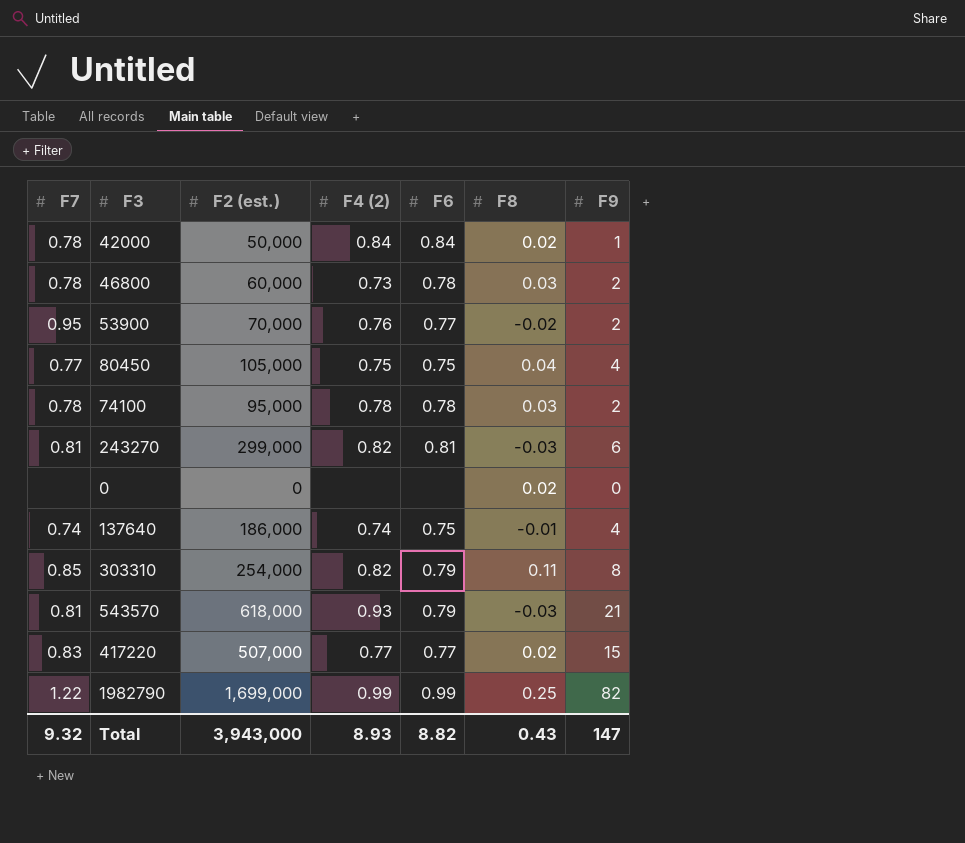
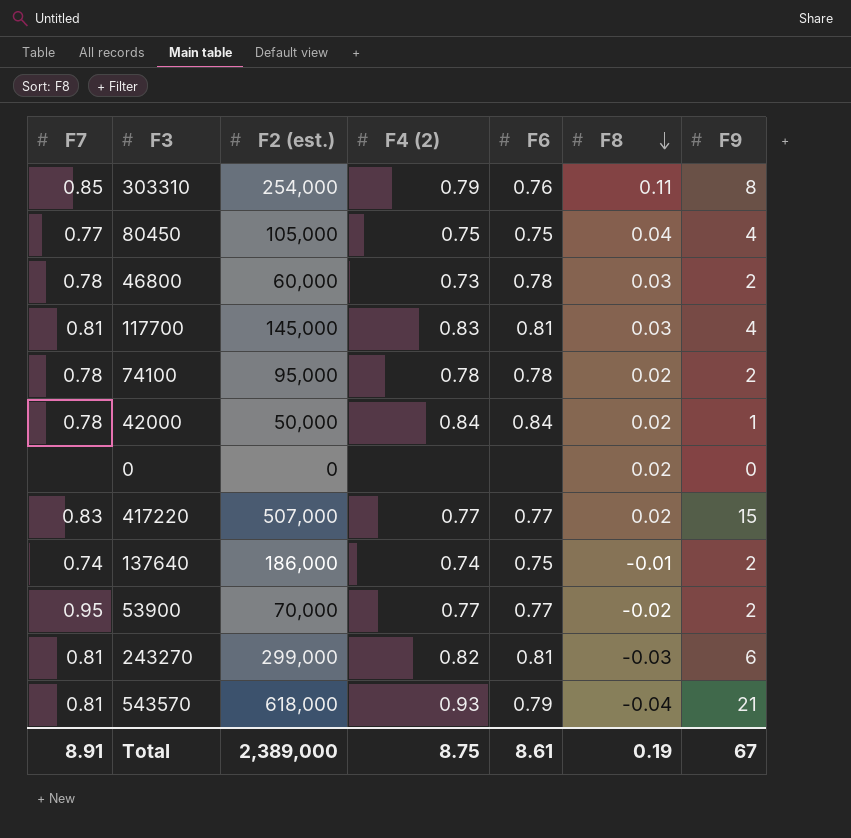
row order: none -> F8 descending
row 1982790: 1.22 | 1,699,000 | 0.99 | 0.99 | 0.25 | 82 -> none
303310 | F4 (2): 0.82 -> 0.79
303310 | F6: 0.79 -> 0.76
row 117700: none -> 0.81 | 145,000 | 0.83 | 0.81 | 0.03 | 4
74100 | F8: 0.03 -> 0.02
137640 | F9: 4 -> 2
53900 | F4 (2): 0.76 -> 0.77
543570 | F8: -0.03 -> -0.04
Total | F7: 9.32 -> 8.91
Total | F2 (est.): 3,943,000 -> 2,389,000
Total | F4 (2): 8.93 -> 8.75
Total | F6: 8.82 -> 8.61
Total | F8: 0.43 -> 0.19
Total | F9: 147 -> 67

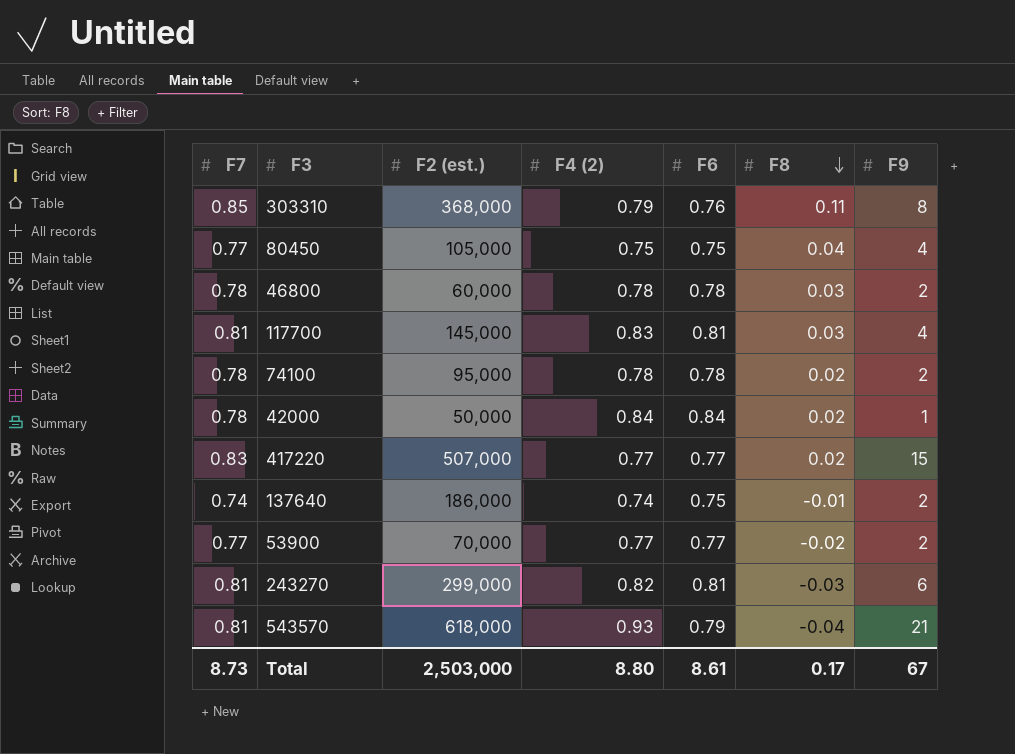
row 0: none | 0 | none | none | 0.02 | 0 -> none
303310 | F2 (est.): 254,000 -> 368,000
46800 | F4 (2): 0.73 -> 0.78
53900 | F7: 0.95 -> 0.77
Total | F7: 8.91 -> 8.73
Total | F2 (est.): 2,389,000 -> 2,503,000
Total | F4 (2): 8.75 -> 8.80
Total | F8: 0.19 -> 0.17

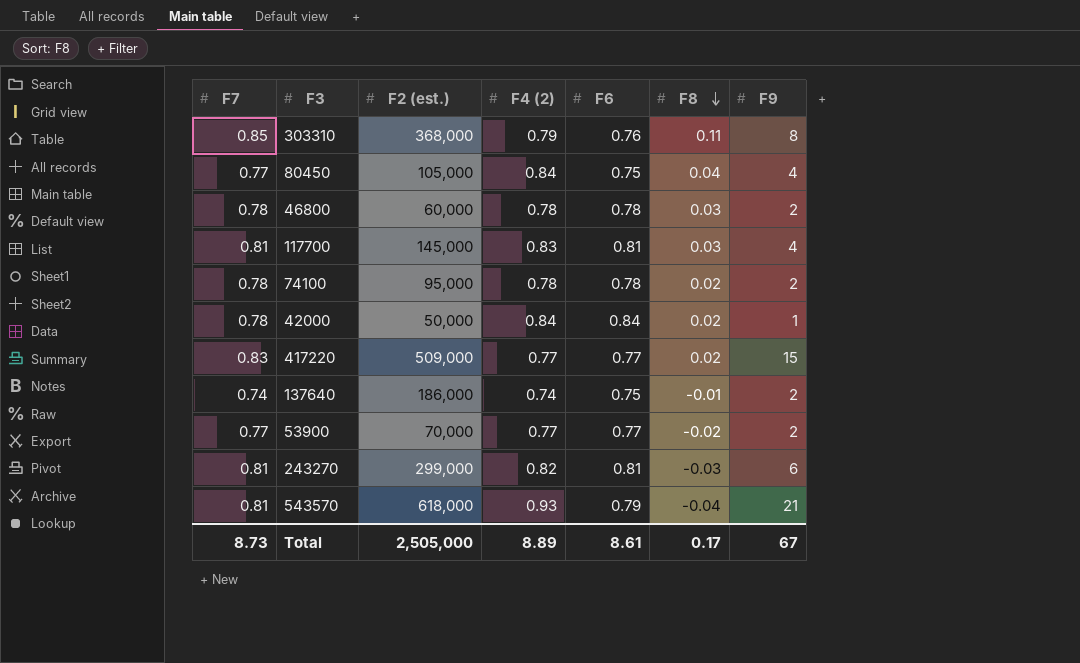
80450 | F4 (2): 0.75 -> 0.84
417220 | F2 (est.): 507,000 -> 509,000
Total | F2 (est.): 2,503,000 -> 2,505,000
Total | F4 (2): 8.80 -> 8.89

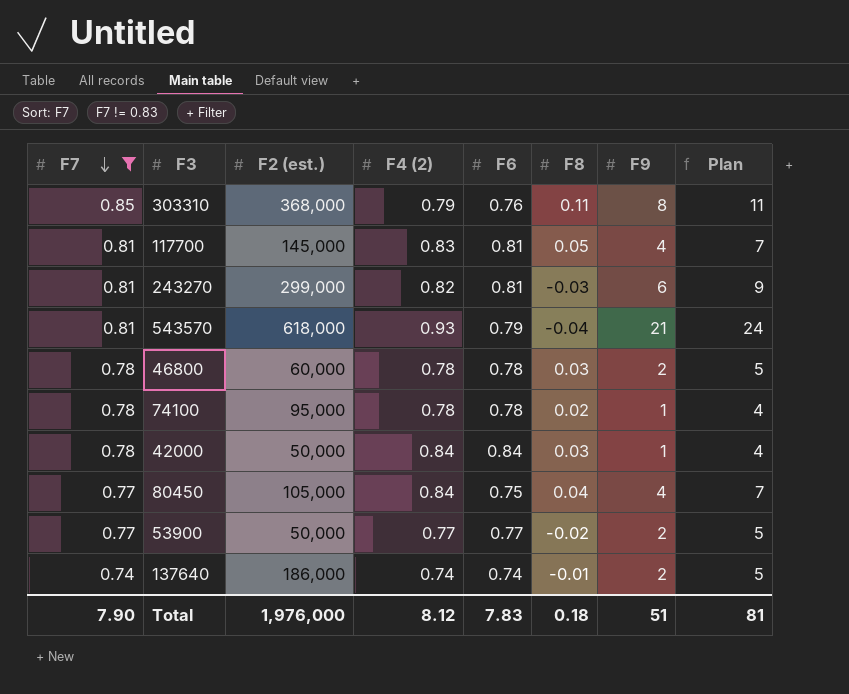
filter: none -> F7 != 0.83
row order: F8 descending -> F7 descending
column Plan | formula: none -> [F9] + 3
117700 | F8: 0.03 -> 0.05
74100 | F9: 2 -> 1
42000 | F8: 0.02 -> 0.03
53900 | F2 (est.): 70,000 -> 50,000
137640 | F6: 0.75 -> 0.74
Total | F7: 8.73 -> 7.90
Total | F2 (est.): 2,505,000 -> 1,976,000
Total | F4 (2): 8.89 -> 8.12
Total | F6: 8.61 -> 7.83
Total | F8: 0.17 -> 0.18
Total | F9: 67 -> 51

